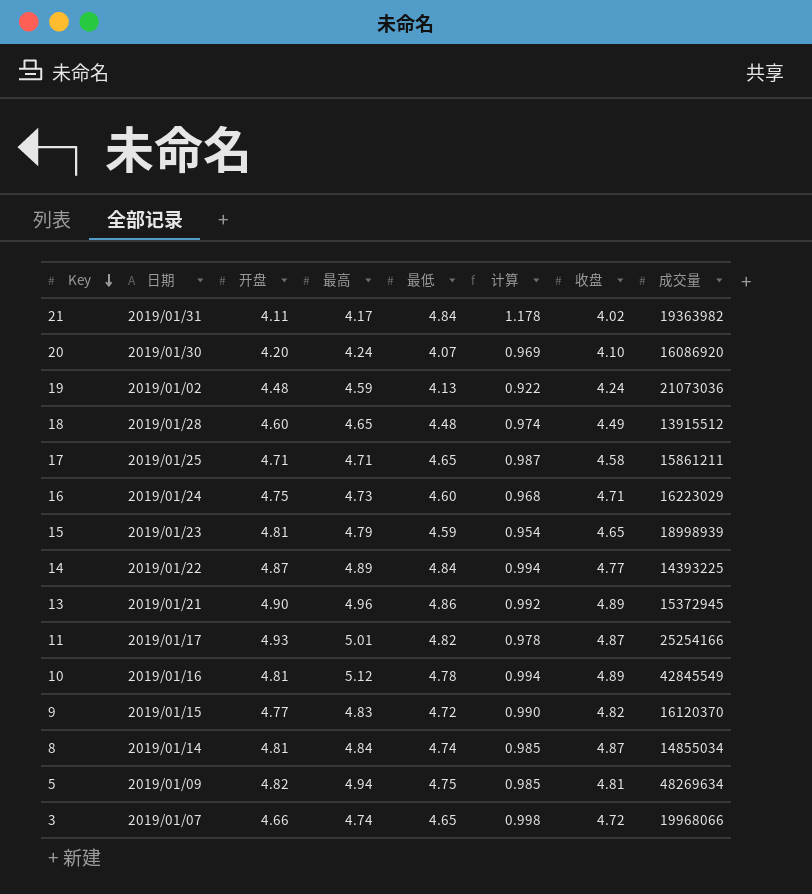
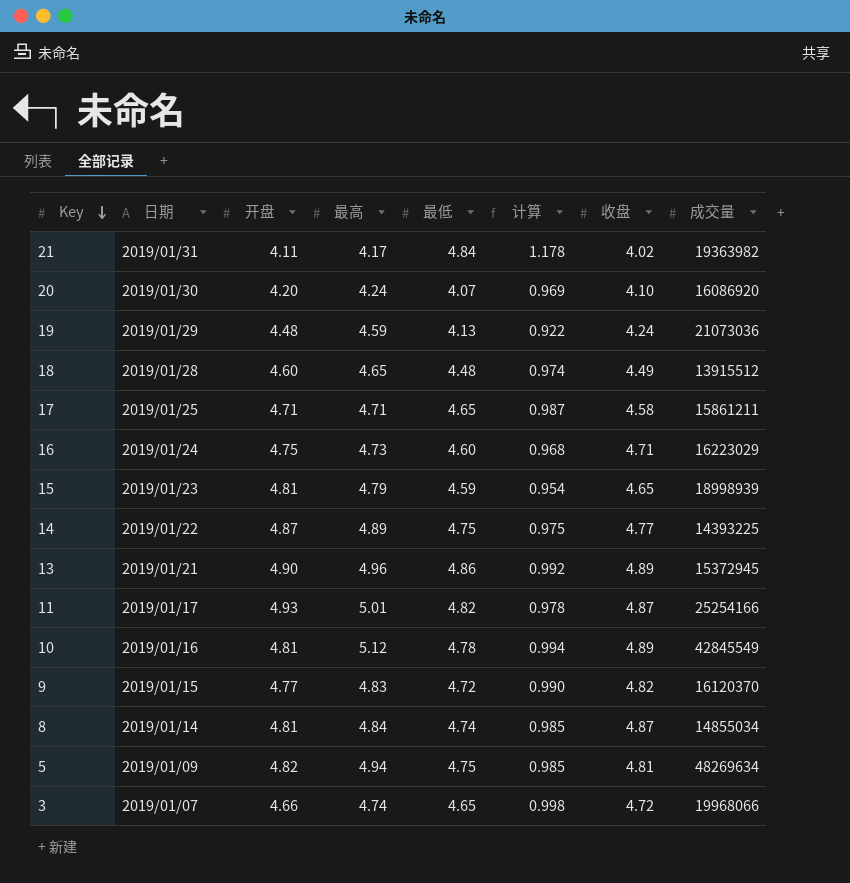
19 | 日期: 2019/01/02 -> 2019/01/29
14 | 最低: 4.84 -> 4.75
14 | 计算: 0.994 -> 0.975

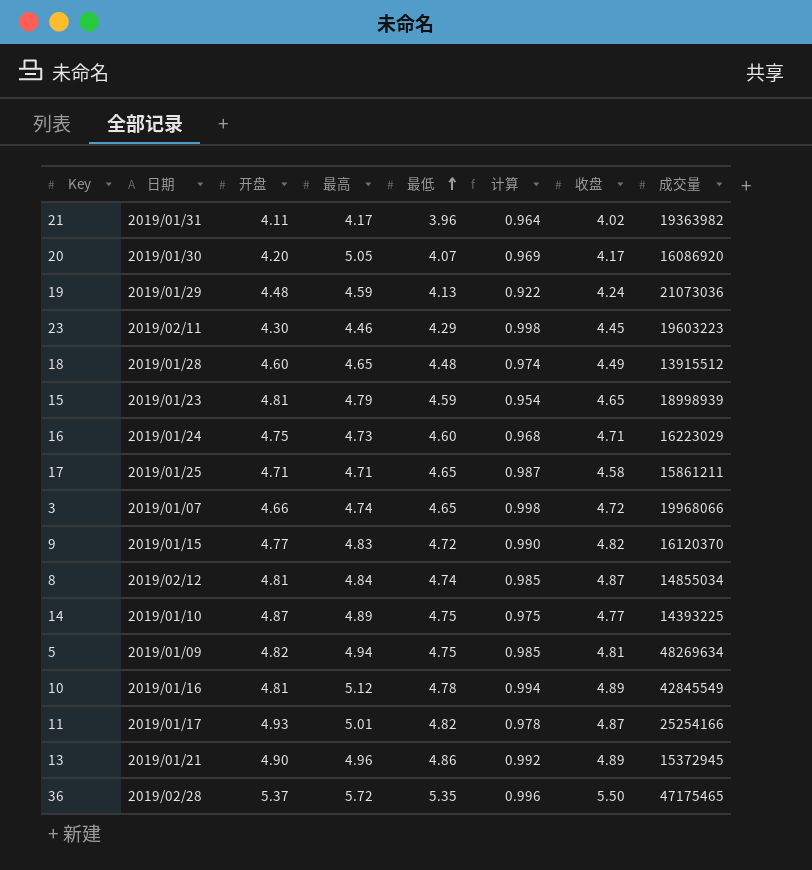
row order: Key descending -> 最低 ascending
21 | 最低: 4.84 -> 3.96
21 | 计算: 1.178 -> 0.964
20 | 最高: 4.24 -> 5.05
20 | 收盘: 4.10 -> 4.17
row 23: none -> 2019/02/11 | 4.30 | 4.46 | 4.29 | 0.998 | 4.45 | 19603223
8 | 日期: 2019/01/14 -> 2019/02/12
14 | 日期: 2019/01/22 -> 2019/01/10
row 36: none -> 2019/02/28 | 5.37 | 5.72 | 5.35 | 0.996 | 5.50 | 47175465

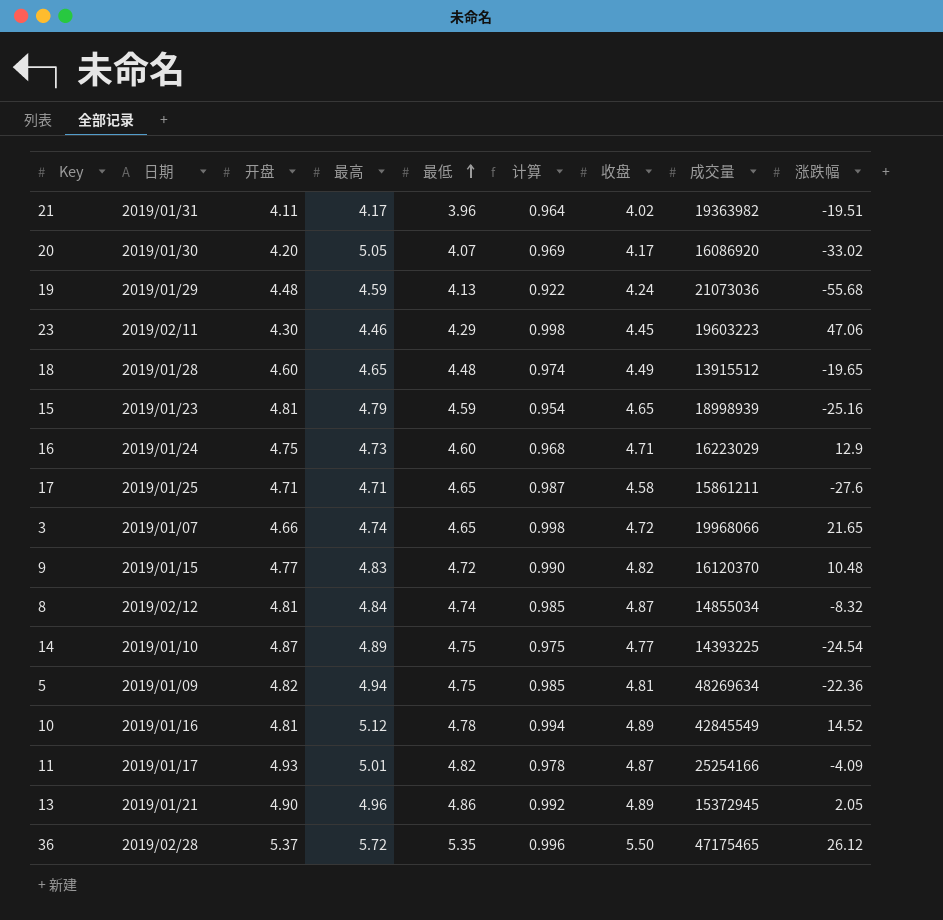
column 涨跌幅 | position: none -> 9

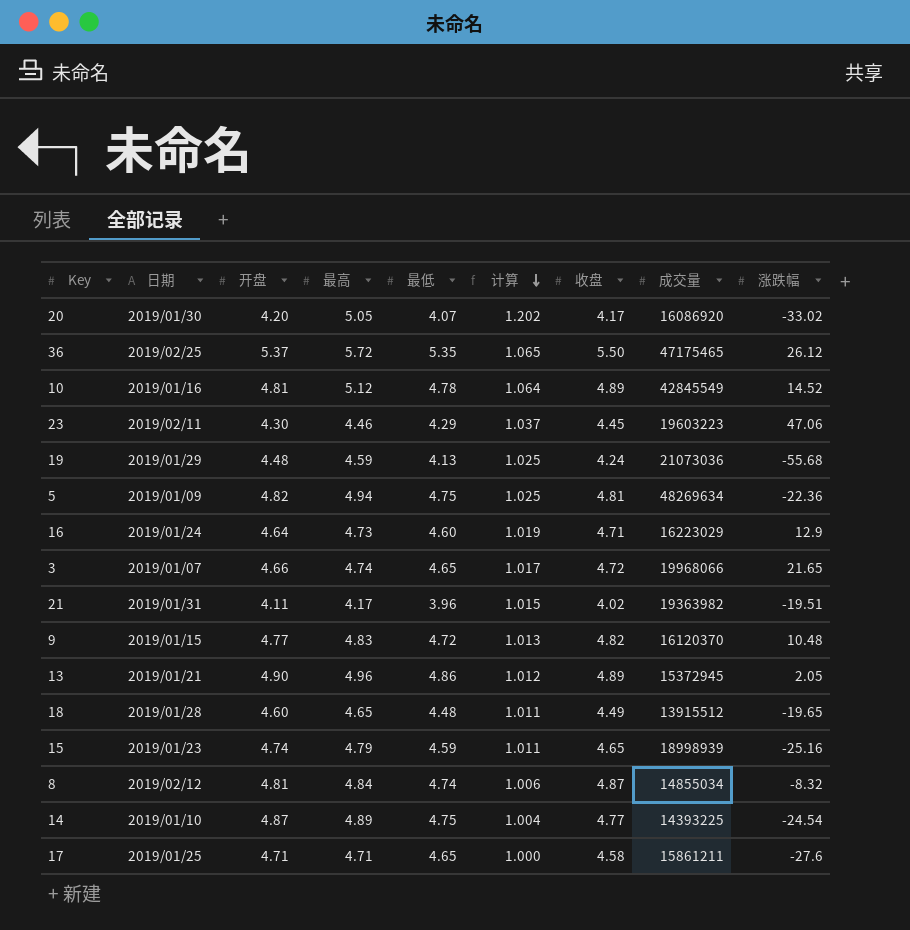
row order: 最低 ascending -> 计算 descending
column 计算 | formula: [最低] / [开盘] -> [最高] / [开盘]
row 11: 2019/01/17 | 4.93 | 5.01 | 4.82 | 0.978 | 4.87 | 25254166 | -4.09 -> none
36 | 日期: 2019/02/28 -> 2019/02/25
16 | 开盘: 4.75 -> 4.64
15 | 开盘: 4.81 -> 4.74

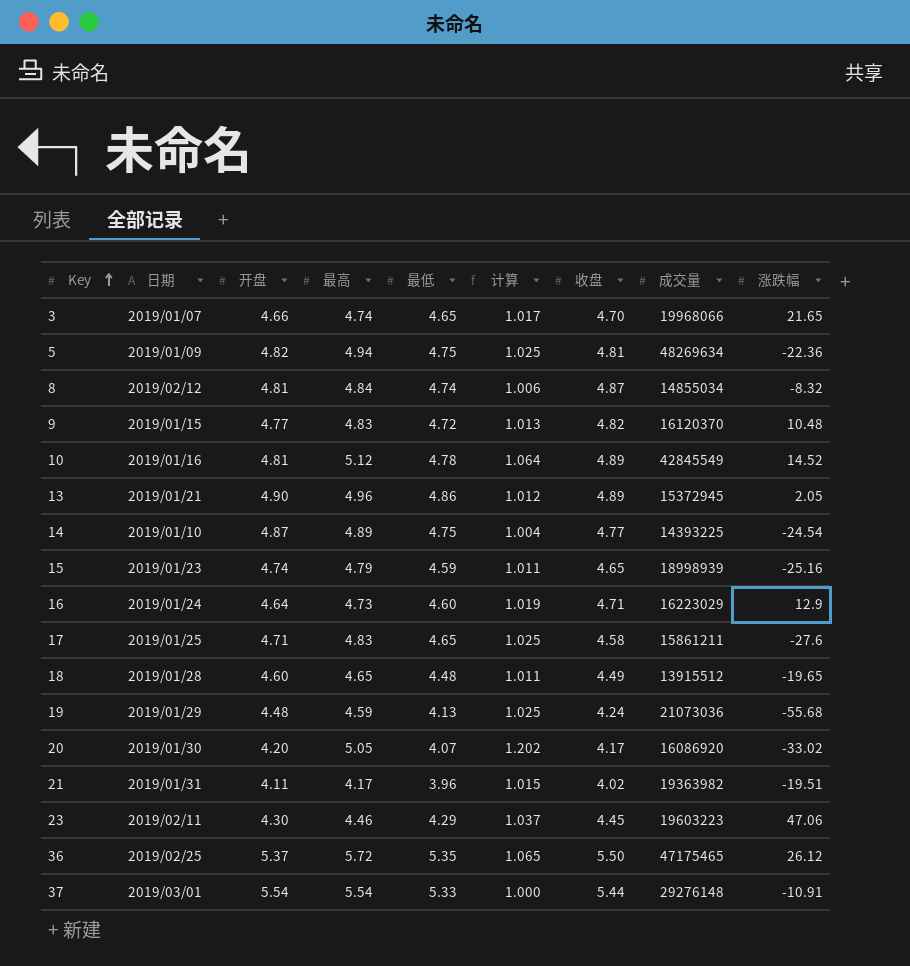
row order: 计算 descending -> Key ascending
3 | 收盘: 4.72 -> 4.70
17 | 最高: 4.71 -> 4.83
17 | 计算: 1.000 -> 1.025
row 37: none -> 2019/03/01 | 5.54 | 5.54 | 5.33 | 1.000 | 5.44 | 29276148 | -10.91

